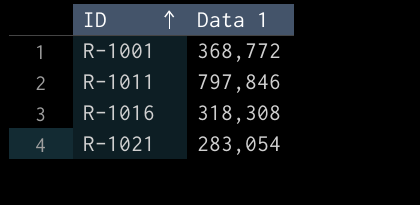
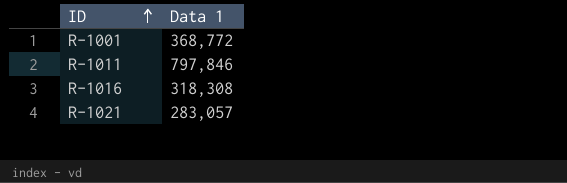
R-1021 | Data 1: 283,054 -> 283,057

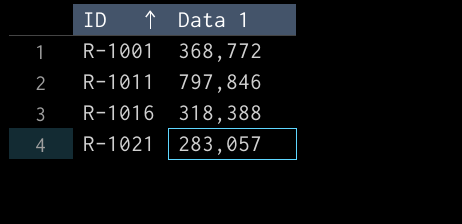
R-1016 | Data 1: 318,308 -> 318,388

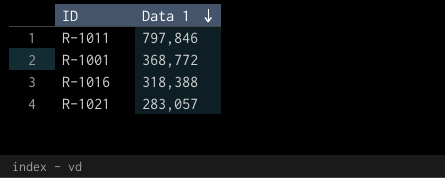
row order: ID ascending -> Data 1 descending

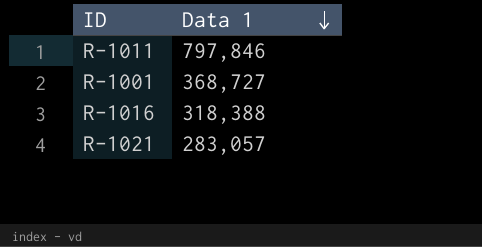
R-1001 | Data 1: 368,772 -> 368,727

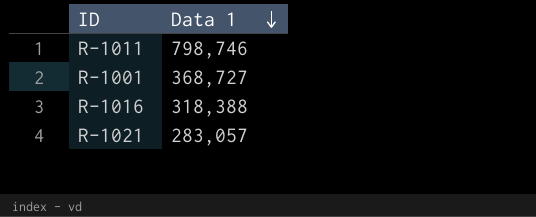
R-1011 | Data 1: 797,846 -> 798,746

